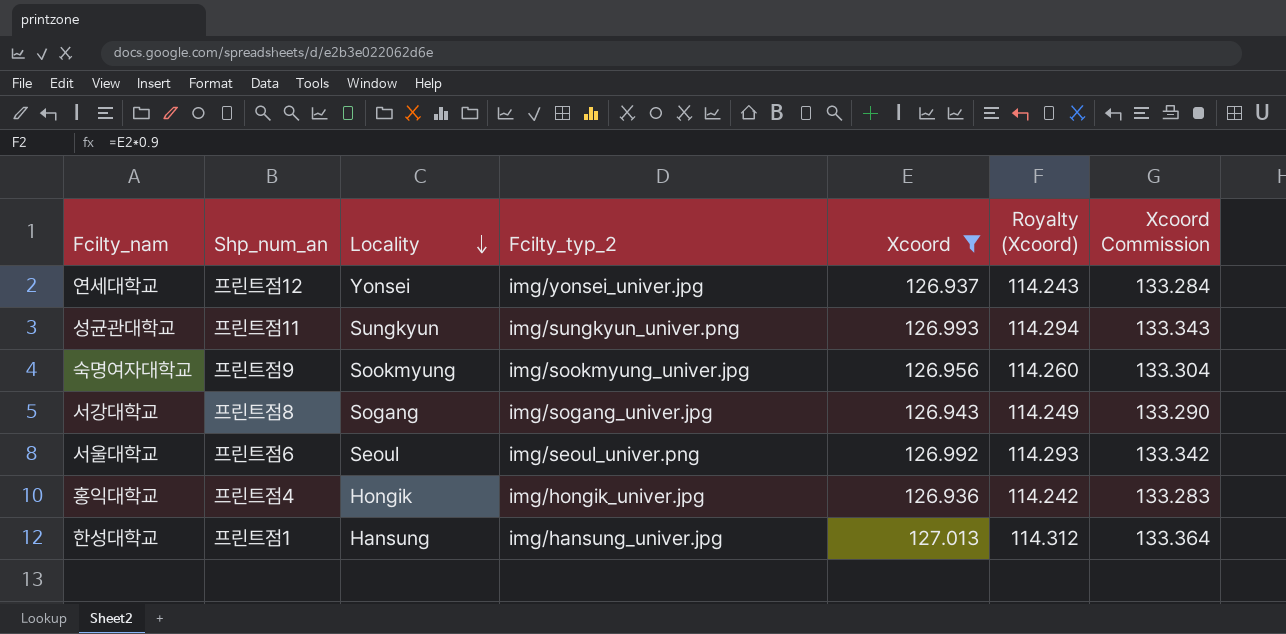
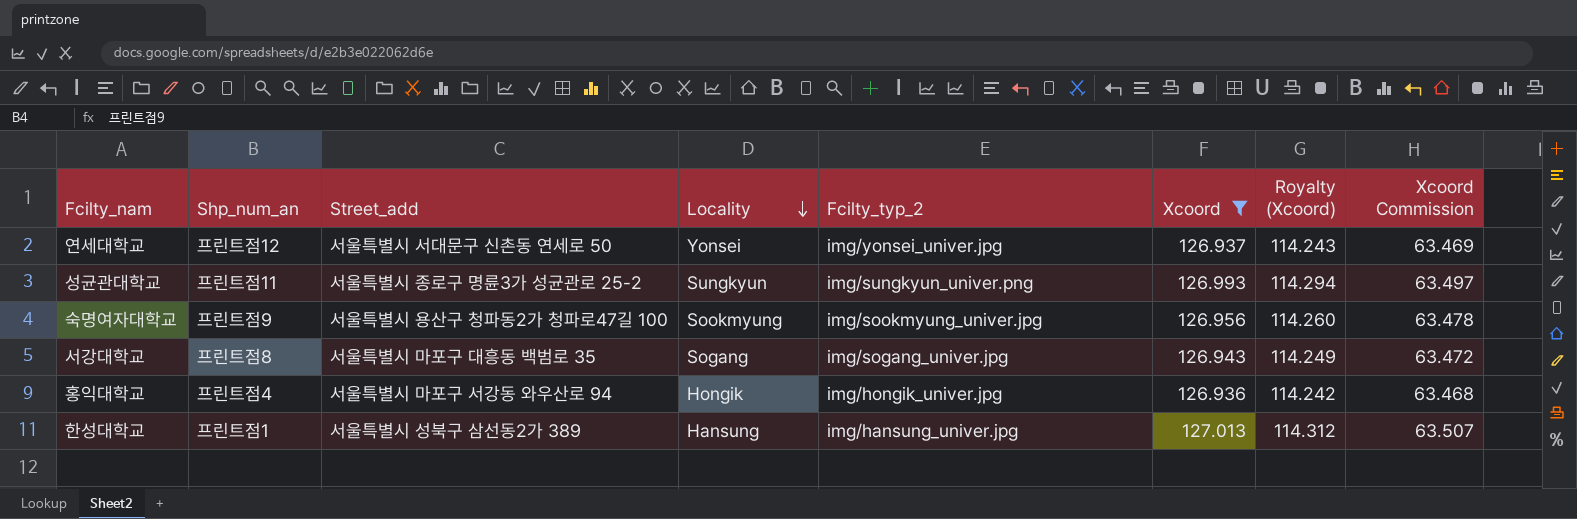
column Street_add | position: none -> 3
column Xcoord Commission | formula: [Xcoord] * 1.05 -> [Xcoord] * 0.5
row 서울대학교: 프린트점6 | Seoul | img/seoul_univer.png | 126.992 | 114.293 | 133.342 -> none

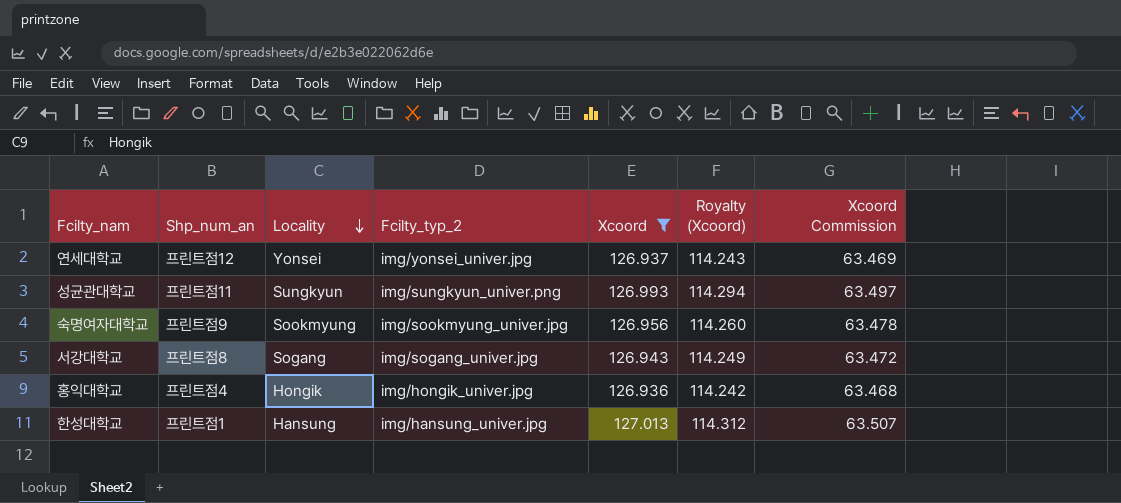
column Street_add | position: 3 -> none

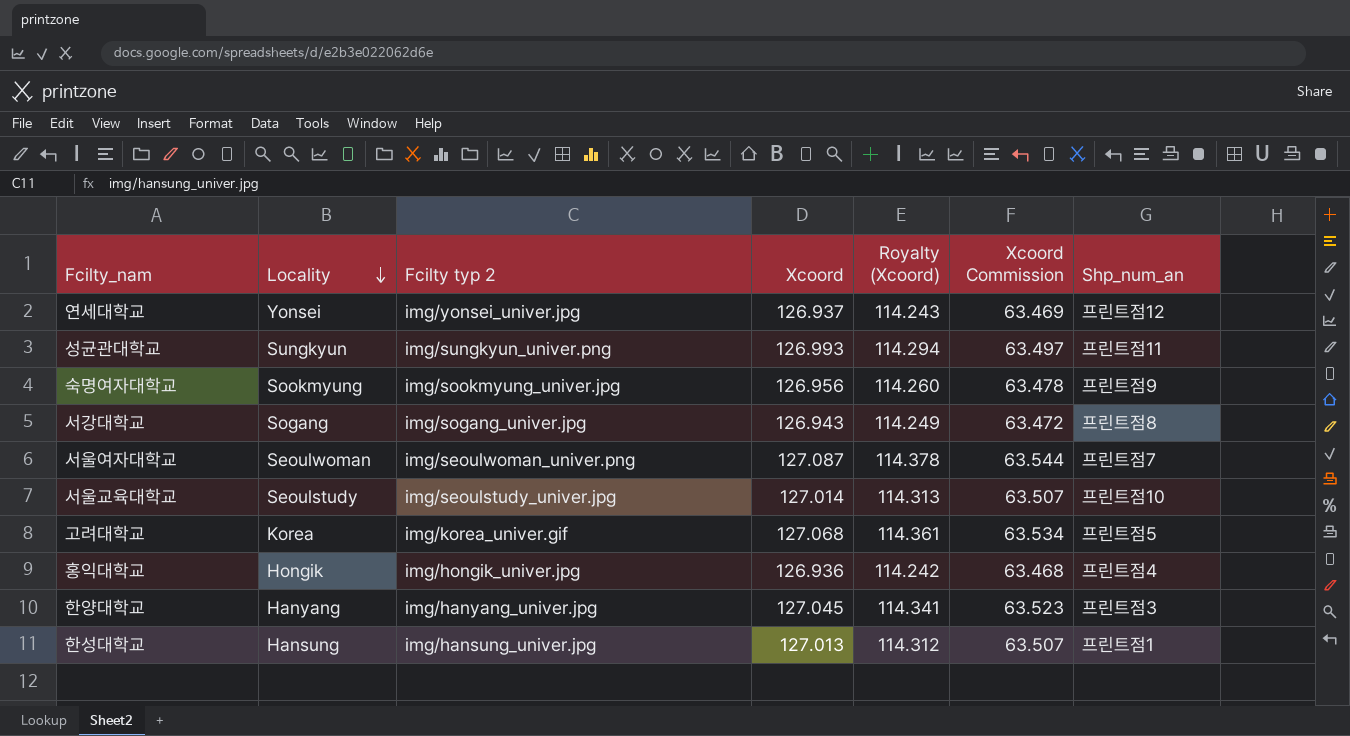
filter: Xcoord <= 127.013 -> none
column name: Fcilty_typ_2 -> Fcilty typ 2
column Shp_num_an | position: 2 -> 7

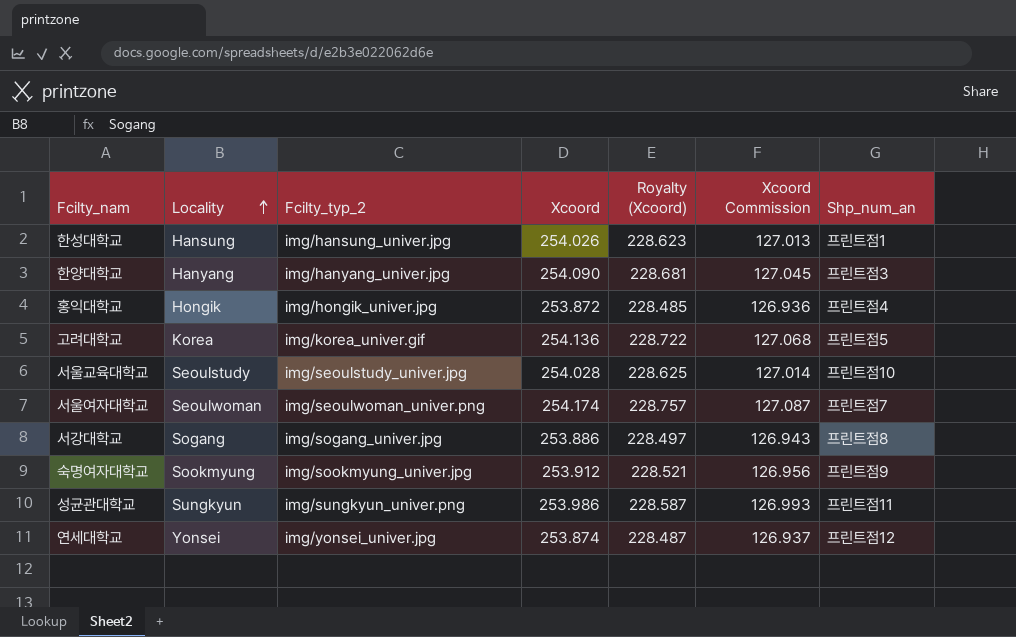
row order: Locality descending -> Locality ascending
column name: Fcilty typ 2 -> Fcilty_typ_2
한성대학교 | Xcoord: 127.013 -> 254.026
한성대학교 | Royalty (Xcoord): 114.312 -> 228.623
한성대학교 | Xcoord Commission: 63.507 -> 127.013
한양대학교 | Xcoord: 127.045 -> 254.090
한양대학교 | Royalty (Xcoord): 114.341 -> 228.681
한양대학교 | Xcoord Commission: 63.523 -> 127.045
홍익대학교 | Xcoord: 126.936 -> 253.872
홍익대학교 | Royalty (Xcoord): 114.242 -> 228.485
홍익대학교 | Xcoord Commission: 63.468 -> 126.936
고려대학교 | Xcoord: 127.068 -> 254.136
고려대학교 | Royalty (Xcoord): 114.361 -> 228.722
고려대학교 | Xcoord Commission: 63.534 -> 127.068
서울교육대학교 | Xcoord: 127.014 -> 254.028
서울교육대학교 | Royalty (Xcoord): 114.313 -> 228.625
서울교육대학교 | Xcoord Commission: 63.507 -> 127.014
서울여자대학교 | Xcoord: 127.087 -> 254.174
서울여자대학교 | Royalty (Xcoord): 114.378 -> 228.757
서울여자대학교 | Xcoord Commission: 63.544 -> 127.087
서강대학교 | Xcoord: 126.943 -> 253.886
서강대학교 | Royalty (Xcoord): 114.249 -> 228.497
서강대학교 | Xcoord Commission: 63.472 -> 126.943
숙명여자대학교 | Xcoord: 126.956 -> 253.912
숙명여자대학교 | Royalty (Xcoord): 114.260 -> 228.521
숙명여자대학교 | Xcoord Commission: 63.478 -> 126.956
성균관대학교 | Xcoord: 126.993 -> 253.986
성균관대학교 | Royalty (Xcoord): 114.294 -> 228.587
성균관대학교 | Xcoord Commission: 63.497 -> 126.993
연세대학교 | Xcoord: 126.937 -> 253.874
연세대학교 | Royalty (Xcoord): 114.243 -> 228.487
연세대학교 | Xcoord Commission: 63.469 -> 126.937

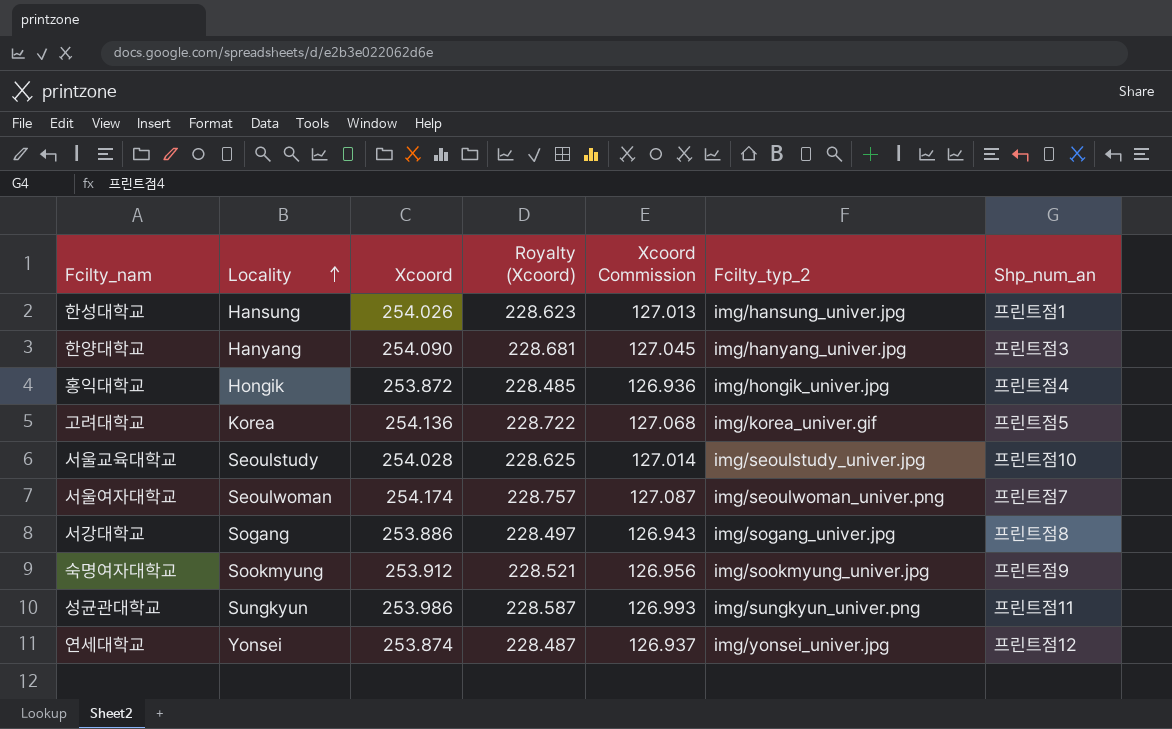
column Fcilty_typ_2 | position: 3 -> 6

